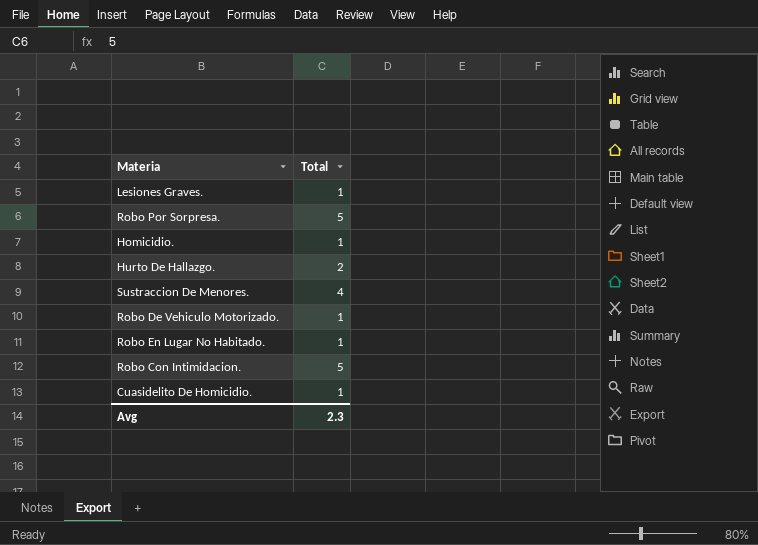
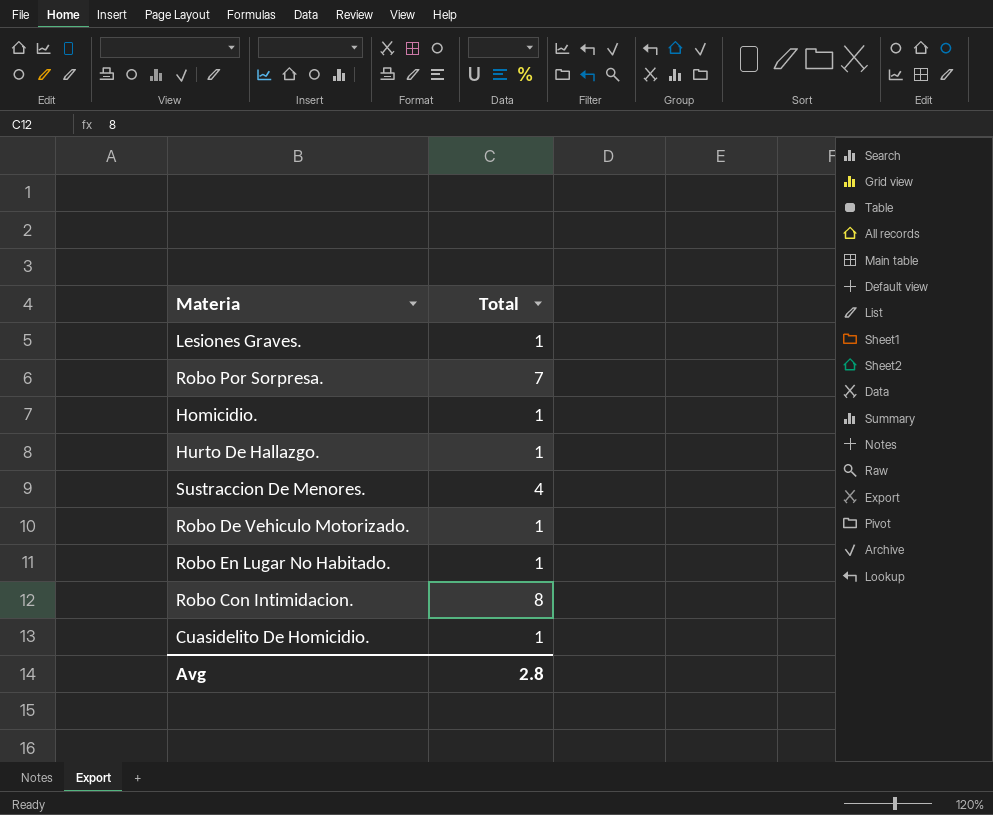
Robo Por Sorpresa. | Total: 5 -> 7
Hurto De Hallazgo. | Total: 2 -> 1
Robo Con Intimidacion. | Total: 5 -> 8
Avg | Total: 2.3 -> 2.8

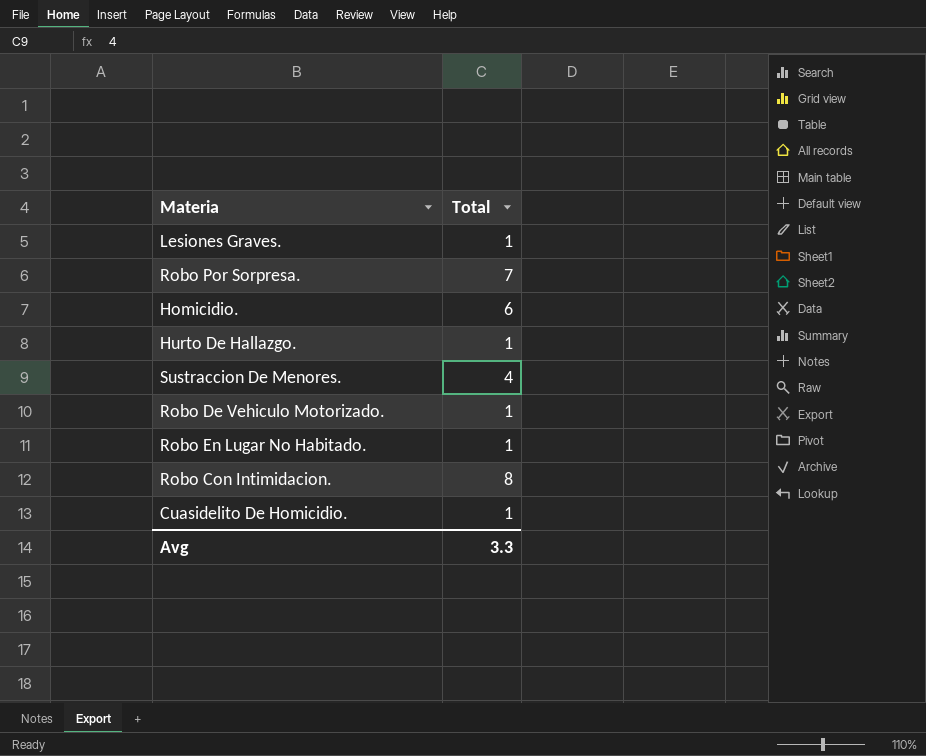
Homicidio. | Total: 1 -> 6
Avg | Total: 2.8 -> 3.3

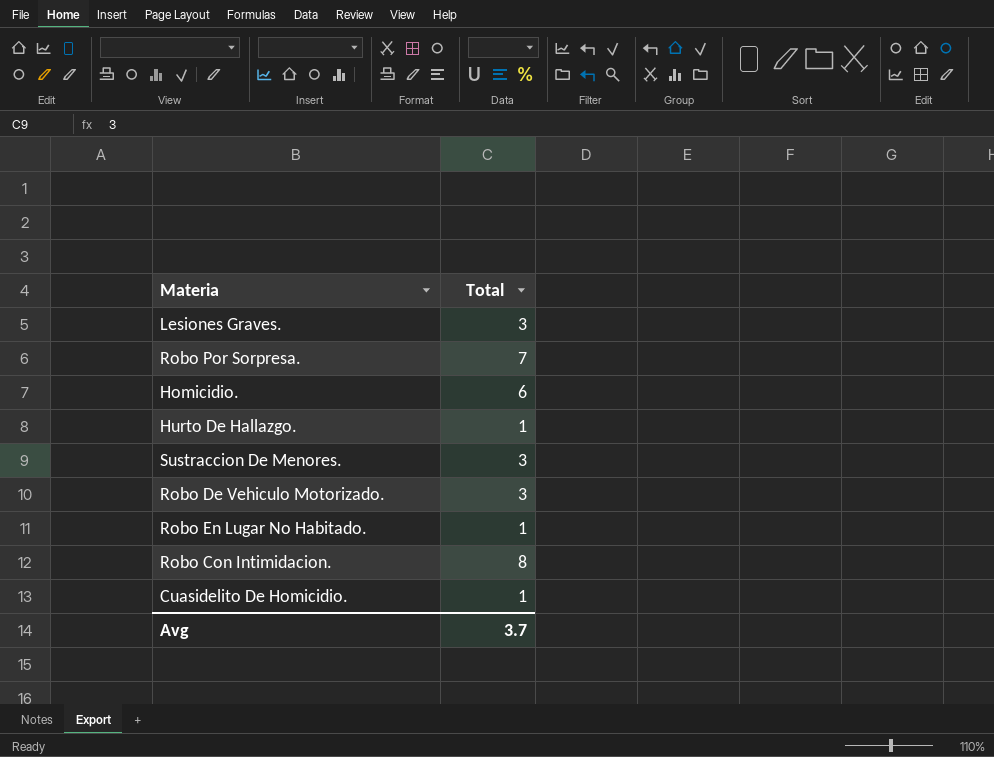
Lesiones Graves. | Total: 1 -> 3
Sustraccion De Menores. | Total: 4 -> 3
Robo De Vehiculo Motorizado. | Total: 1 -> 3
Avg | Total: 3.3 -> 3.7

